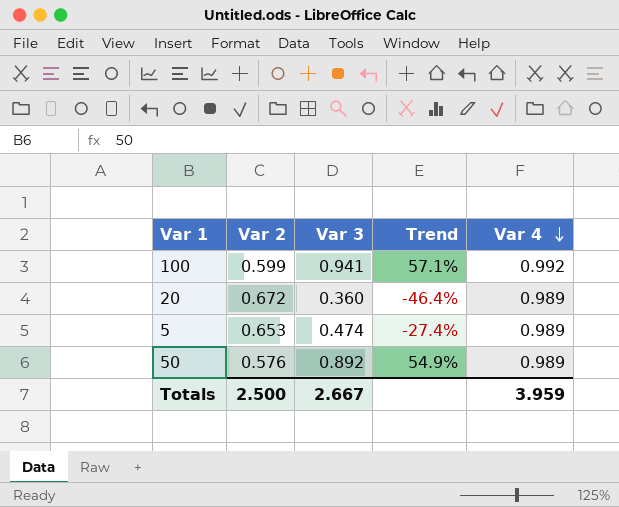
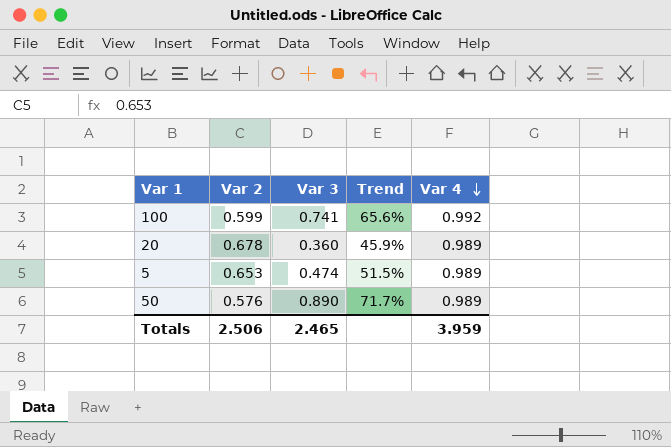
column Trend | formula: ([Var 3] - [Var 2]) / [Var 2] -> ([Var 4] - [Var 2]) / [Var 2]
100 | Var 3: 0.941 -> 0.741
20 | Var 2: 0.672 -> 0.678
50 | Var 3: 0.892 -> 0.890
Totals | Var 2: 2.500 -> 2.506
Totals | Var 3: 2.667 -> 2.465

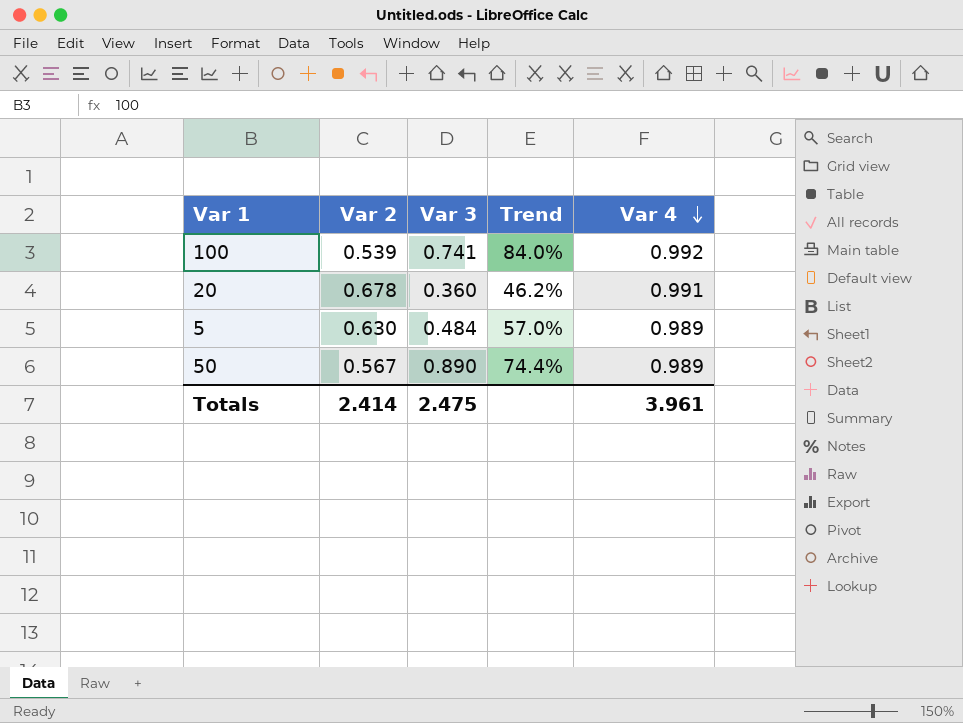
100 | Var 2: 0.599 -> 0.539
100 | Trend: 65.6% -> 84.0%
20 | Trend: 45.9% -> 46.2%
20 | Var 4: 0.989 -> 0.991
5 | Var 2: 0.653 -> 0.630
5 | Var 3: 0.474 -> 0.484
5 | Trend: 51.5% -> 57.0%
50 | Var 2: 0.576 -> 0.567
50 | Trend: 71.7% -> 74.4%
Totals | Var 2: 2.506 -> 2.414
Totals | Var 3: 2.465 -> 2.475
Totals | Var 4: 3.959 -> 3.961

